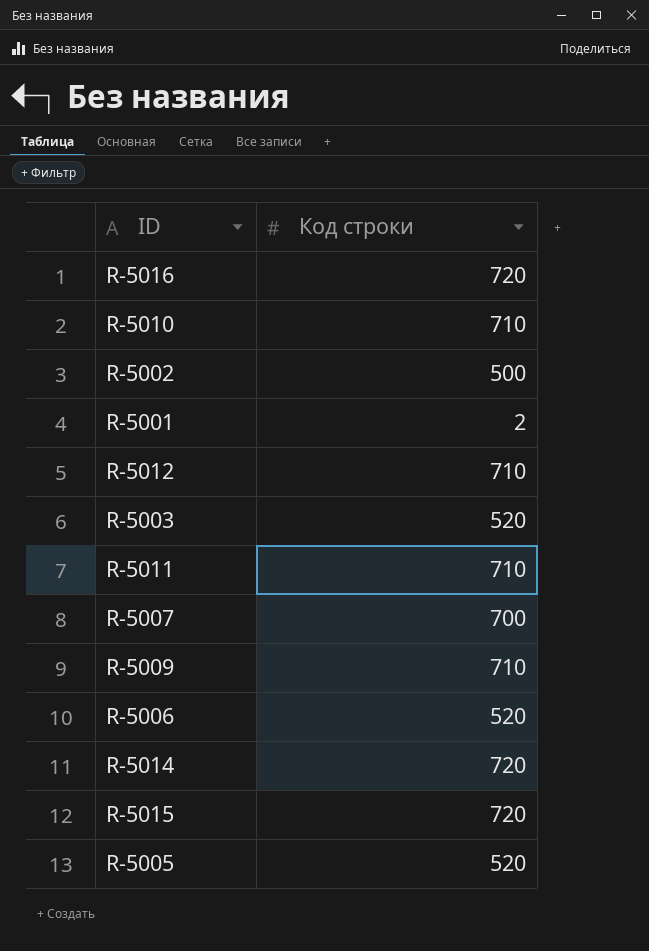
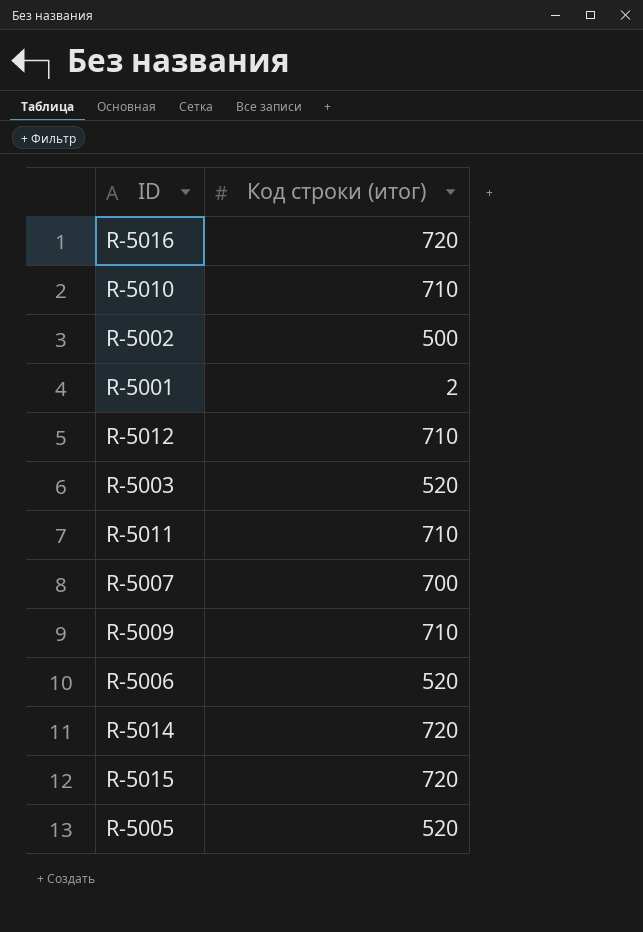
column name: Код строки -> Код строки (итог)

